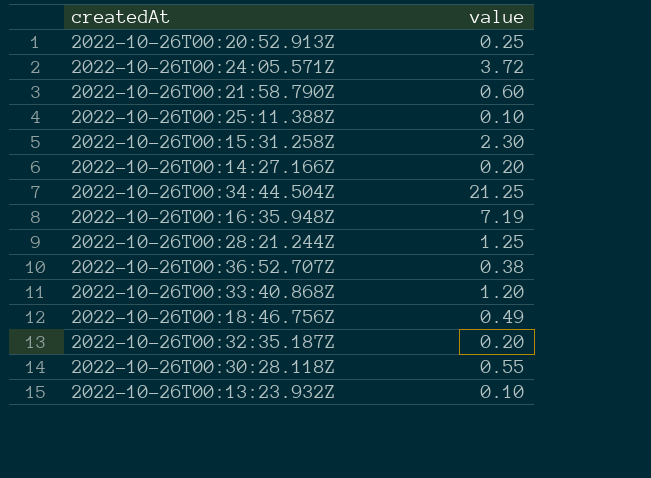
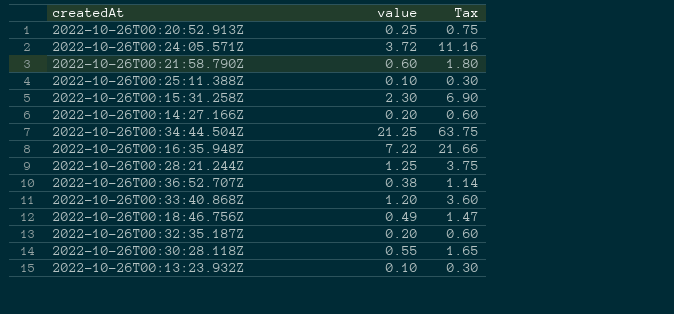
column Tax | formula: none -> [value] * 3
2022-10-26T00:16:35.948Z | value: 7.19 -> 7.22

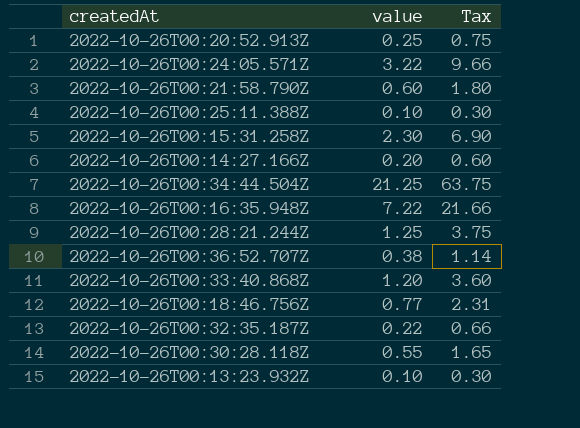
2022-10-26T00:24:05.571Z | value: 3.72 -> 3.22
2022-10-26T00:24:05.571Z | Tax: 11.16 -> 9.66
2022-10-26T00:18:46.756Z | value: 0.49 -> 0.77
2022-10-26T00:18:46.756Z | Tax: 1.47 -> 2.31
2022-10-26T00:32:35.187Z | value: 0.20 -> 0.22
2022-10-26T00:32:35.187Z | Tax: 0.60 -> 0.66

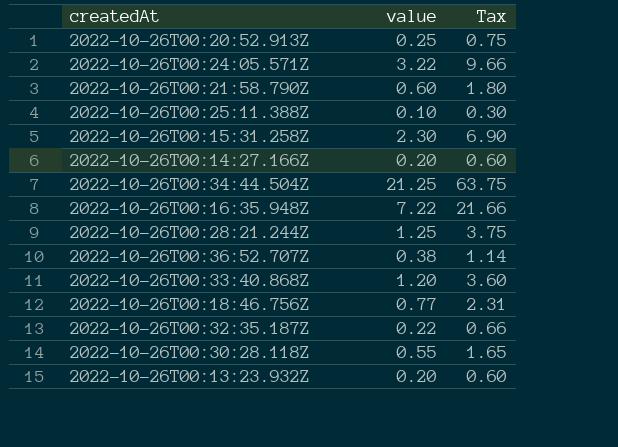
2022-10-26T00:13:23.932Z | value: 0.10 -> 0.20
2022-10-26T00:13:23.932Z | Tax: 0.30 -> 0.60

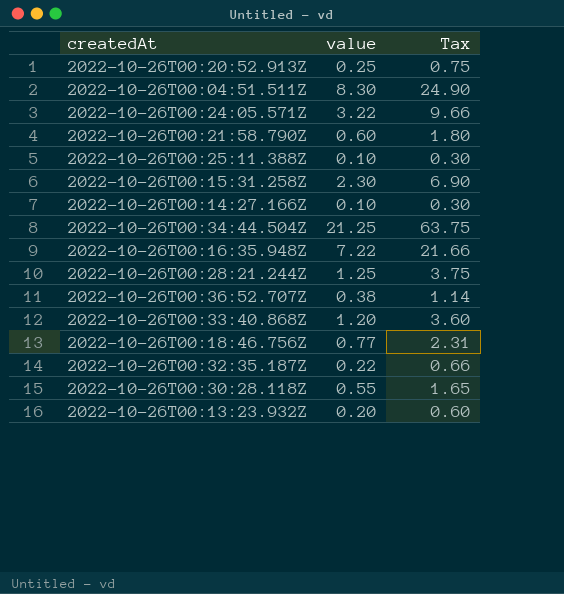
row 2022-10-26T00:04:51.511Z: none -> 8.30 | 24.90
2022-10-26T00:14:27.166Z | value: 0.20 -> 0.10
2022-10-26T00:14:27.166Z | Tax: 0.60 -> 0.30

